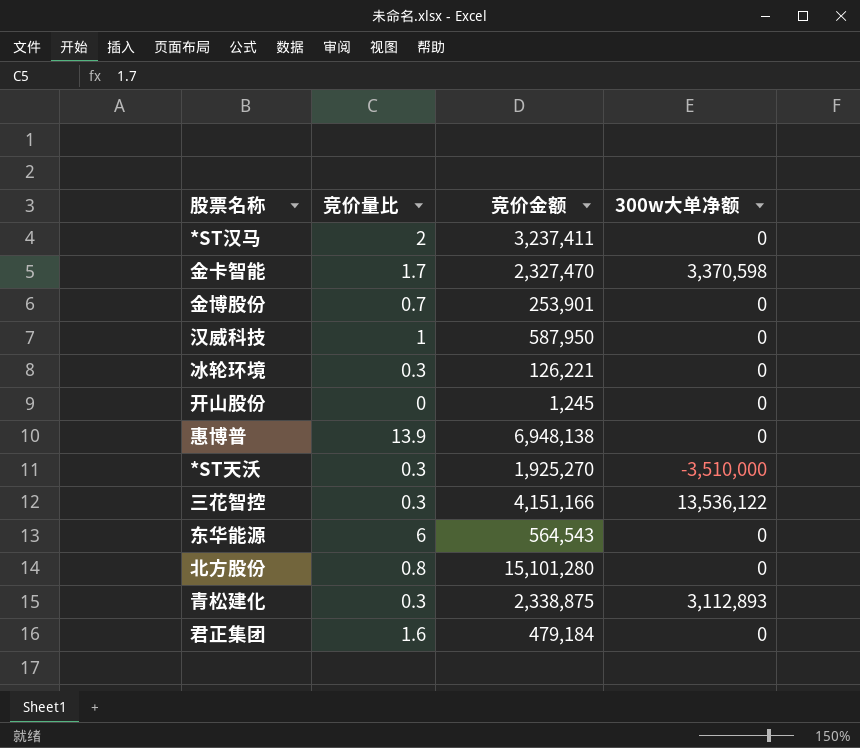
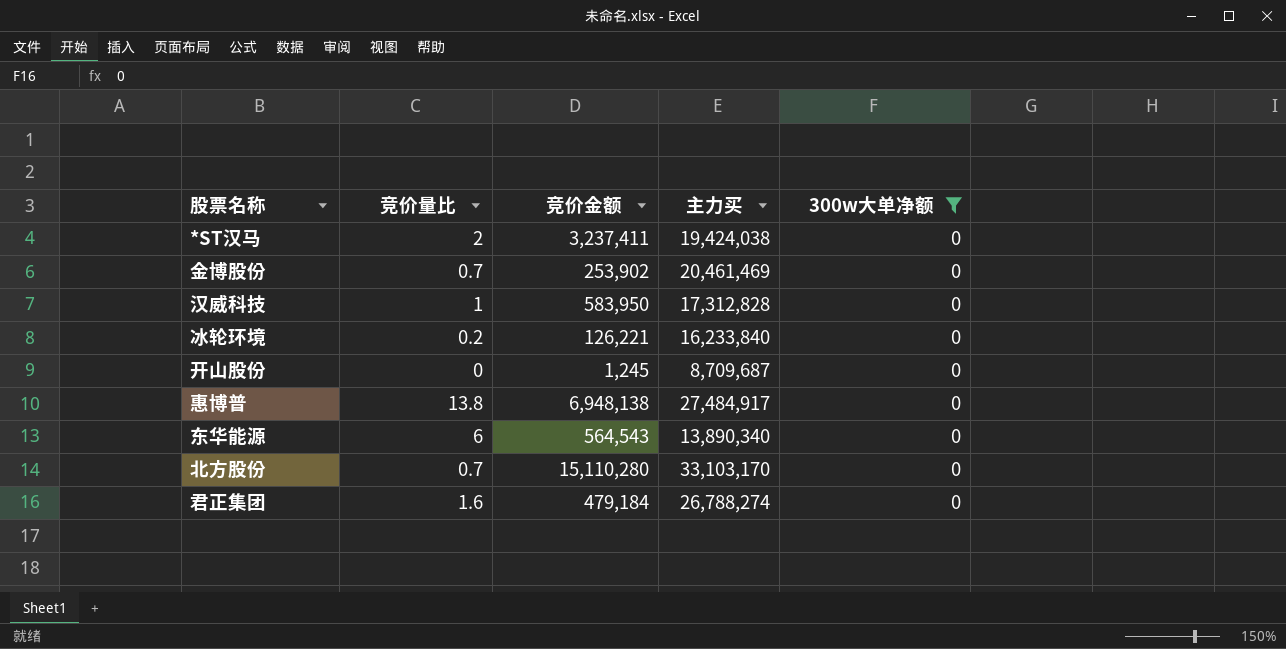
filter: none -> 300w大单净额 = 0
column 主力买 | position: none -> 4
金博股份 | 竞价金额: 253,901 -> 253,902
汉威科技 | 竞价金额: 587,950 -> 583,950
冰轮环境 | 竞价量比: 0.3 -> 0.2
惠博普 | 竞价量比: 13.9 -> 13.8
北方股份 | 竞价量比: 0.8 -> 0.7
北方股份 | 竞价金额: 15,101,280 -> 15,110,280

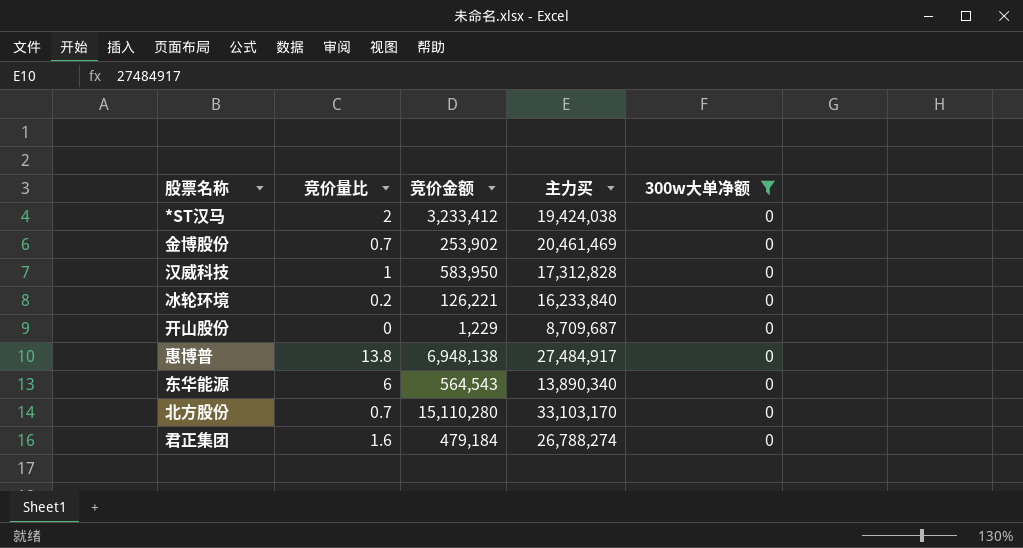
*ST汉马 | 竞价金额: 3,237,411 -> 3,233,412
开山股份 | 竞价金额: 1,245 -> 1,229

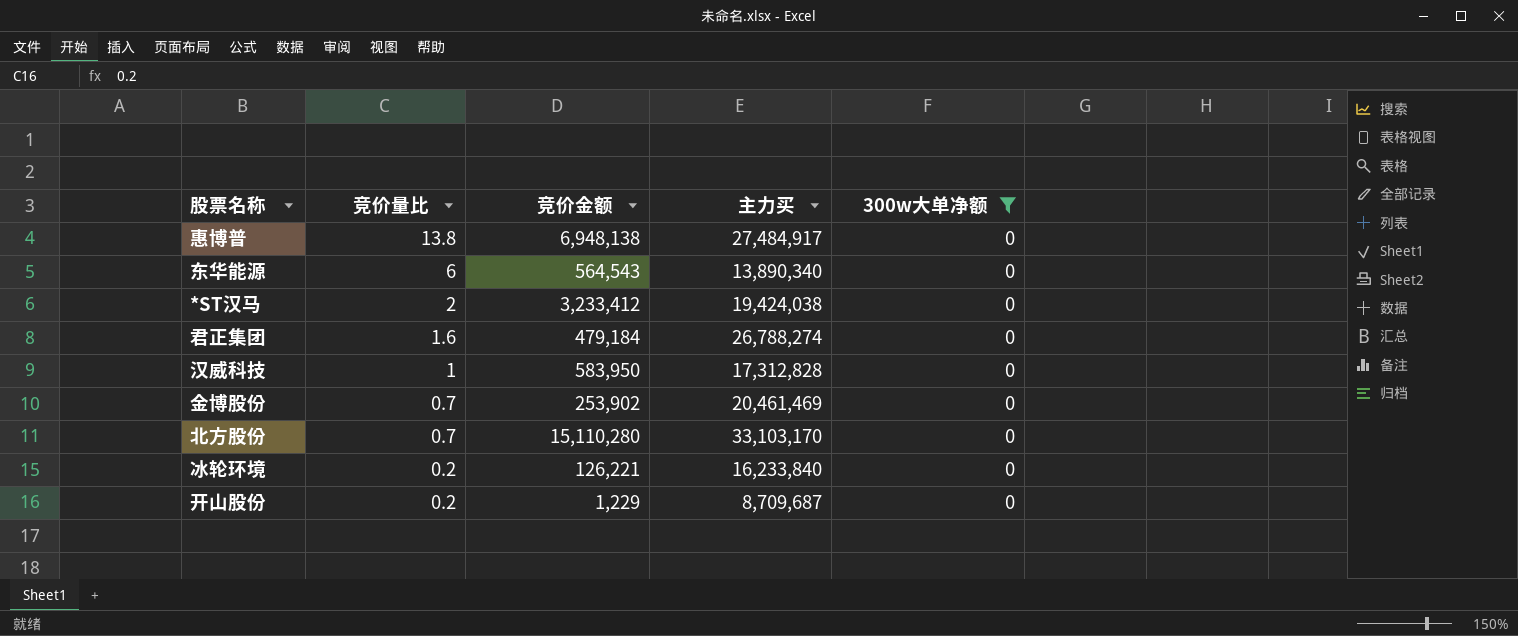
row order: none -> 竞价量比 descending
开山股份 | 竞价量比: 0 -> 0.2

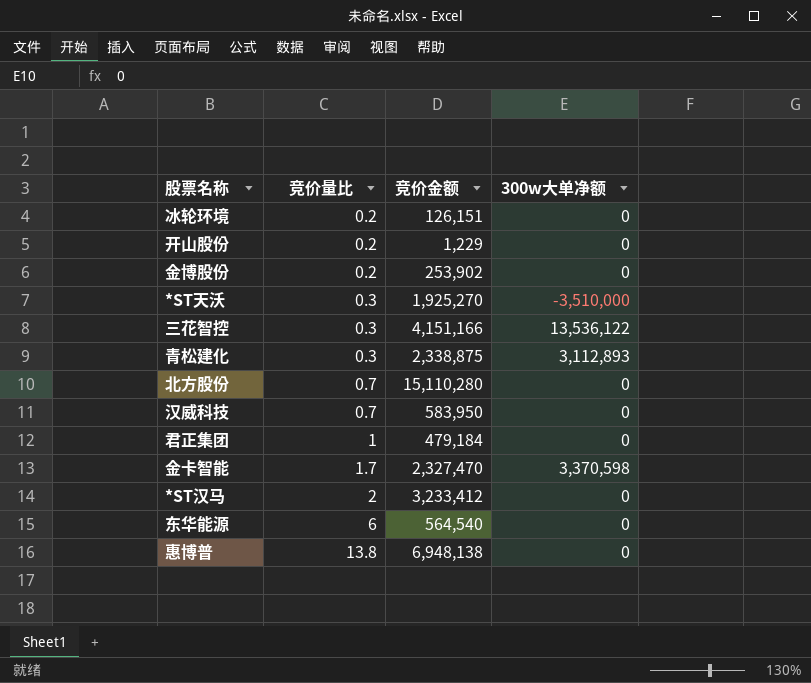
filter: 300w大单净额 = 0 -> none
row order: 竞价量比 descending -> 竞价量比 ascending
column 主力买 | position: 4 -> none
冰轮环境 | 竞价金额: 126,221 -> 126,151
金博股份 | 竞价量比: 0.7 -> 0.2
汉威科技 | 竞价量比: 1 -> 0.7
君正集团 | 竞价量比: 1.6 -> 1
东华能源 | 竞价金额: 564,543 -> 564,540

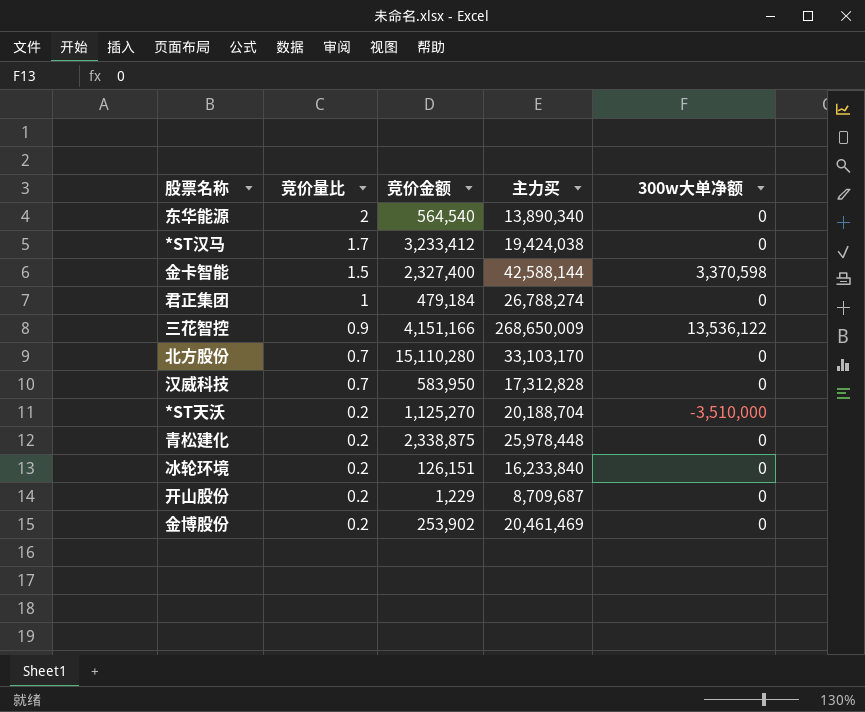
row order: 竞价量比 ascending -> 竞价量比 descending
column 主力买 | position: none -> 4
row 惠博普: 13.8 | 6,948,138 | 0 -> none
东华能源 | 竞价量比: 6 -> 2
*ST汉马 | 竞价量比: 2 -> 1.7
金卡智能 | 竞价量比: 1.7 -> 1.5
金卡智能 | 竞价金额: 2,327,470 -> 2,327,400
三花智控 | 竞价量比: 0.3 -> 0.9
*ST天沃 | 竞价量比: 0.3 -> 0.2
*ST天沃 | 竞价金额: 1,925,270 -> 1,125,270
青松建化 | 竞价量比: 0.3 -> 0.2
青松建化 | 300w大单净额: 3,112,893 -> 0

